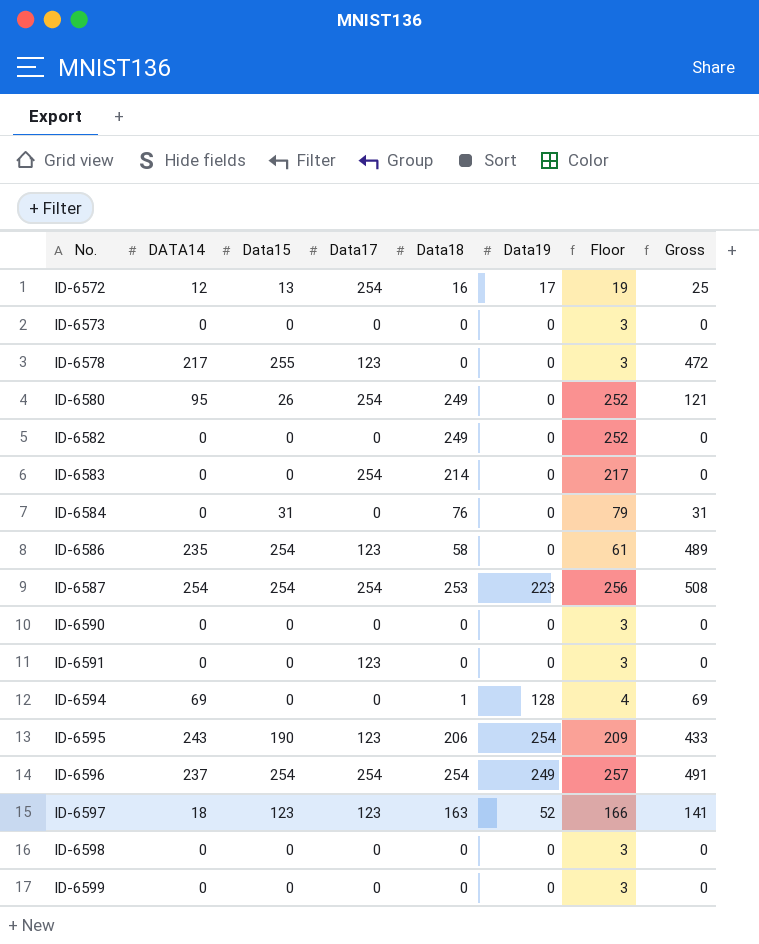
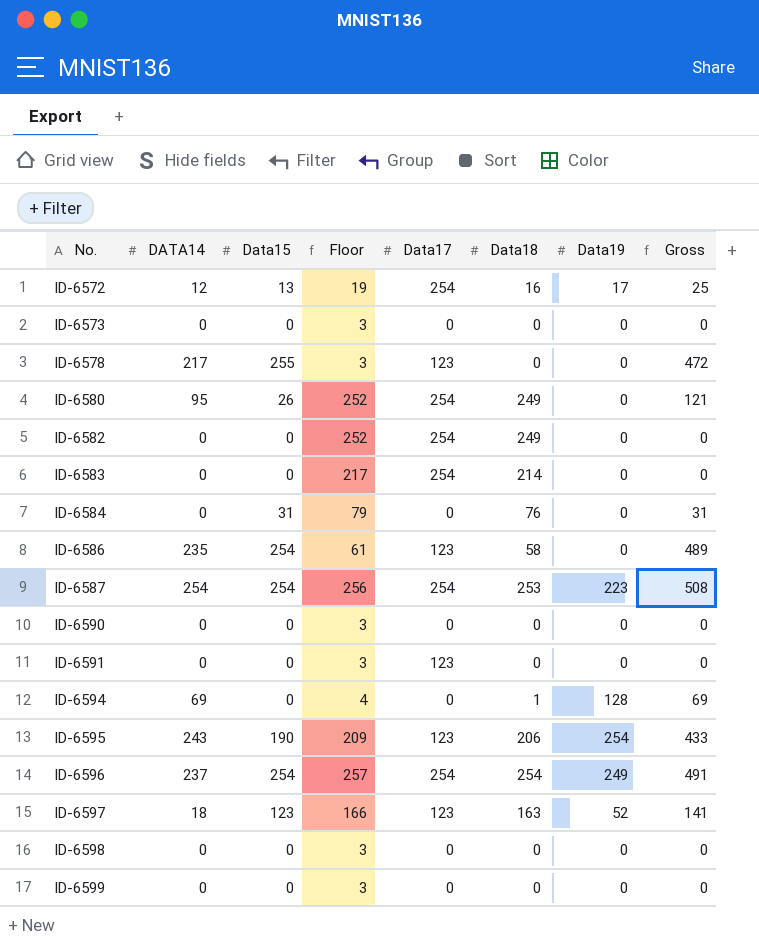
column Floor | position: 7 -> 4
ID-6582 | Data17: 0 -> 254

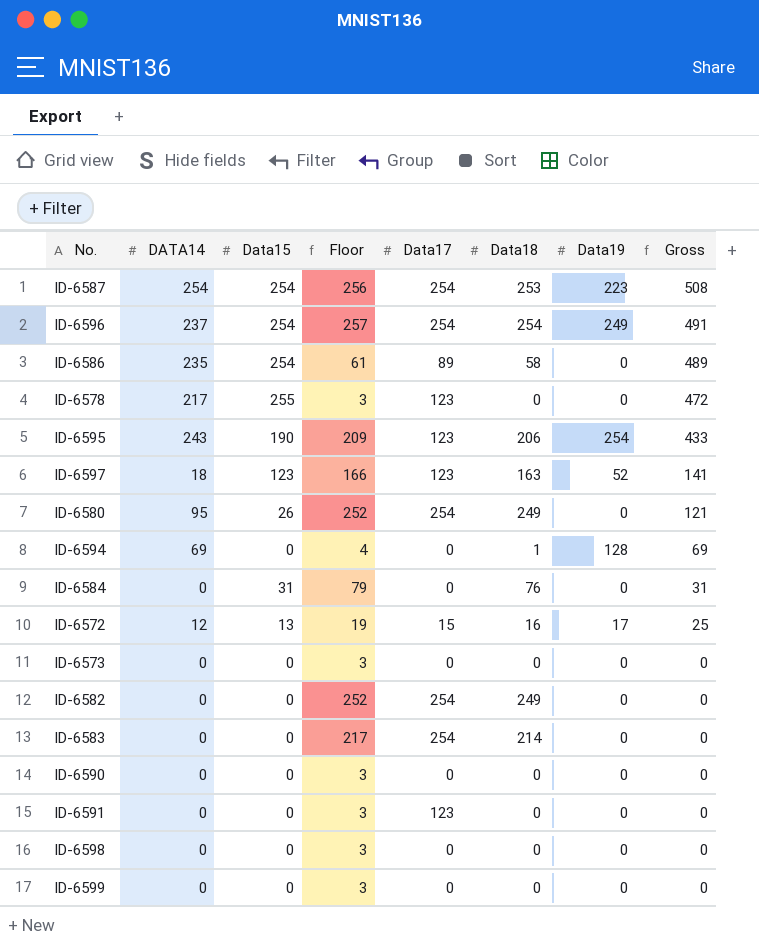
row order: No. ascending -> Gross descending
ID-6586 | Data17: 123 -> 89
ID-6572 | Data17: 254 -> 15

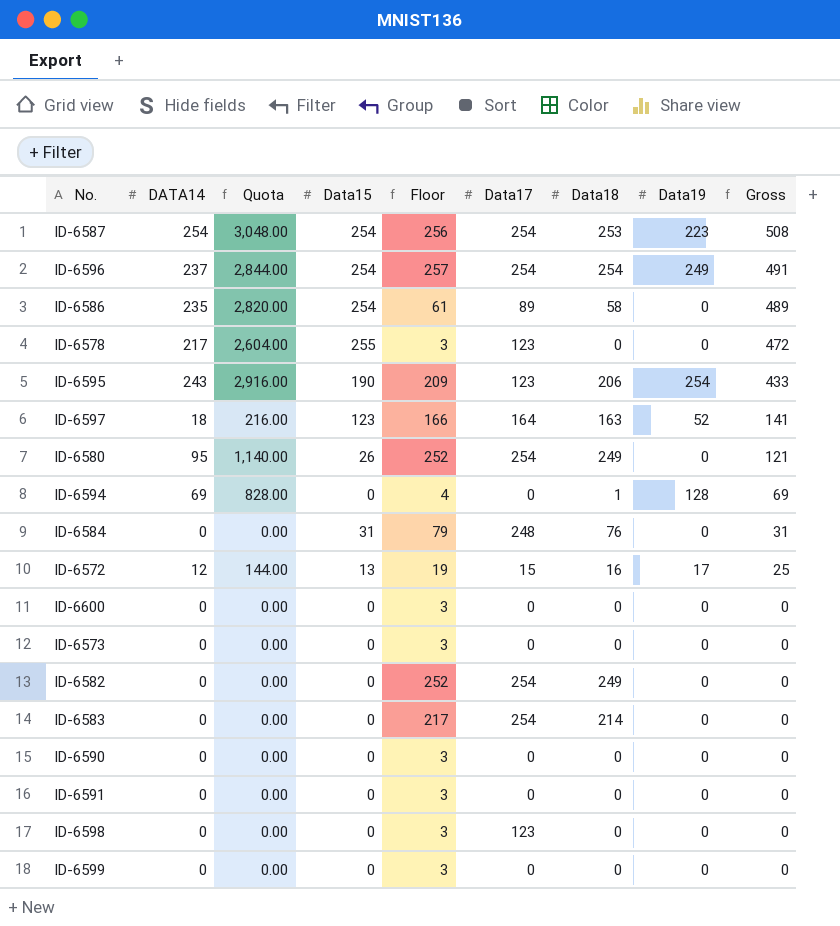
column Quota | formula: none -> [DATA14] * 12
ID-6597 | Data17: 123 -> 164
ID-6584 | Data17: 0 -> 248
row ID-6600: none -> 0 | 0.00 | 0 | 3 | 0 | 0 | 0 | 0
ID-6591 | Data17: 123 -> 0
ID-6598 | Data17: 0 -> 123

